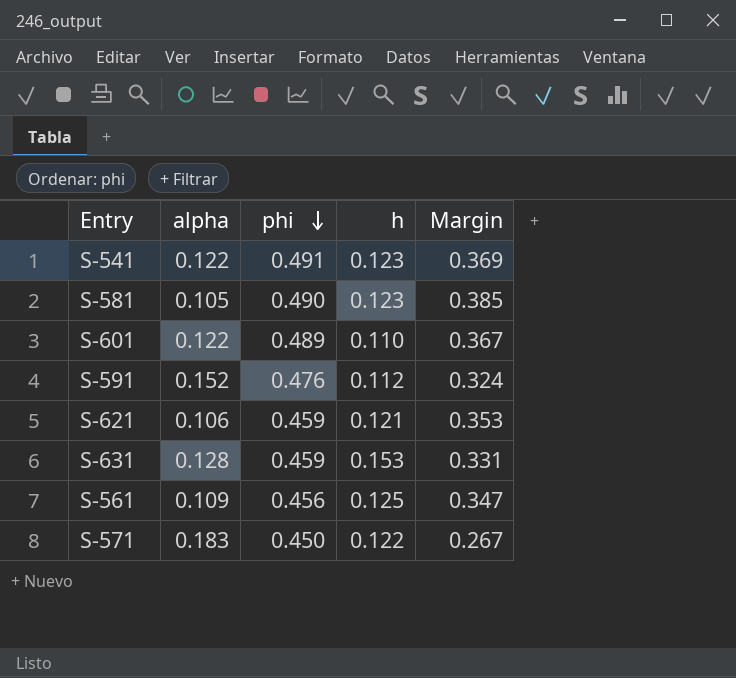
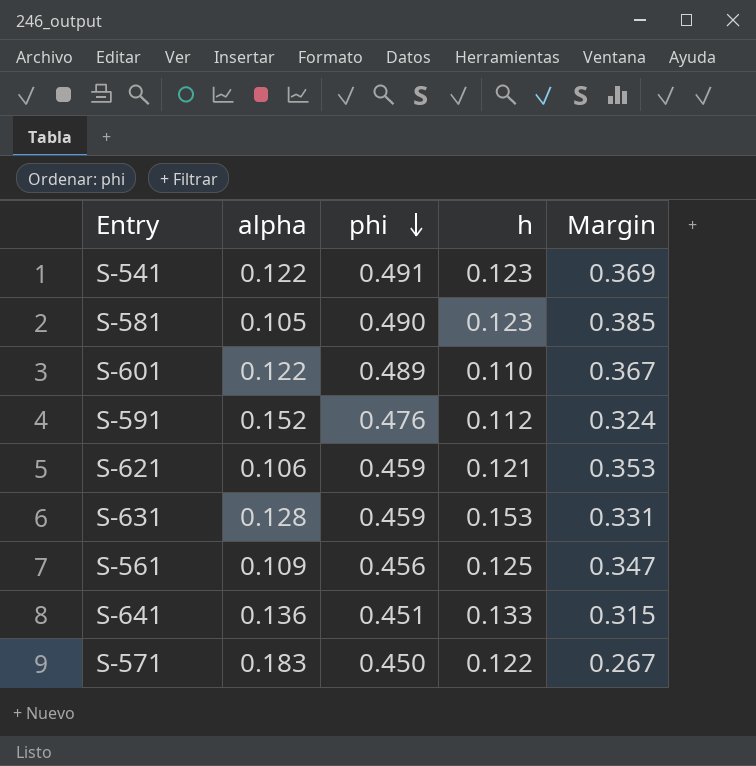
row S-641: none -> 0.136 | 0.451 | 0.133 | 0.315

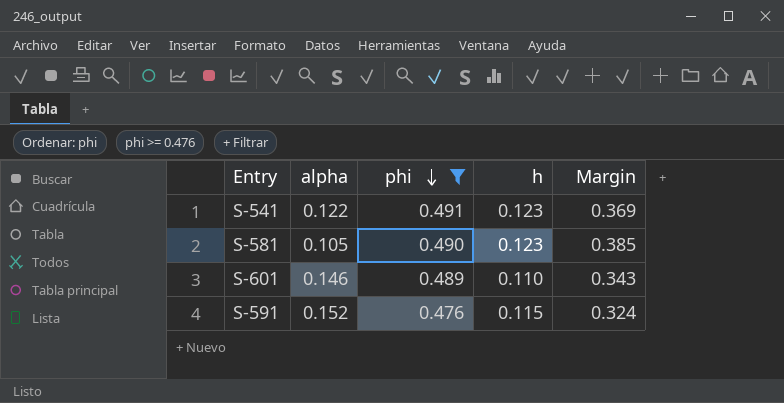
filter: none -> phi >= 0.476
S-601 | alpha: 0.122 -> 0.146
S-601 | Margin: 0.367 -> 0.343
S-591 | h: 0.112 -> 0.115

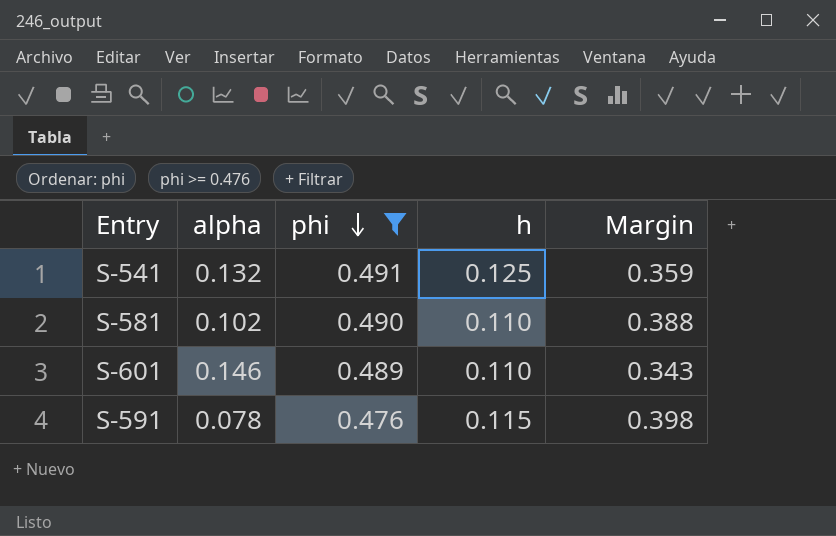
S-541 | alpha: 0.122 -> 0.132
S-541 | h: 0.123 -> 0.125
S-541 | Margin: 0.369 -> 0.359
S-581 | alpha: 0.105 -> 0.102
S-581 | h: 0.123 -> 0.110
S-581 | Margin: 0.385 -> 0.388
S-591 | alpha: 0.152 -> 0.078
S-591 | Margin: 0.324 -> 0.398

